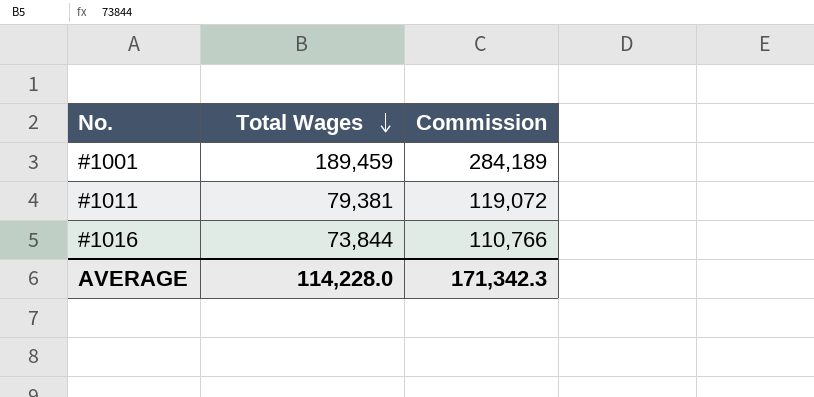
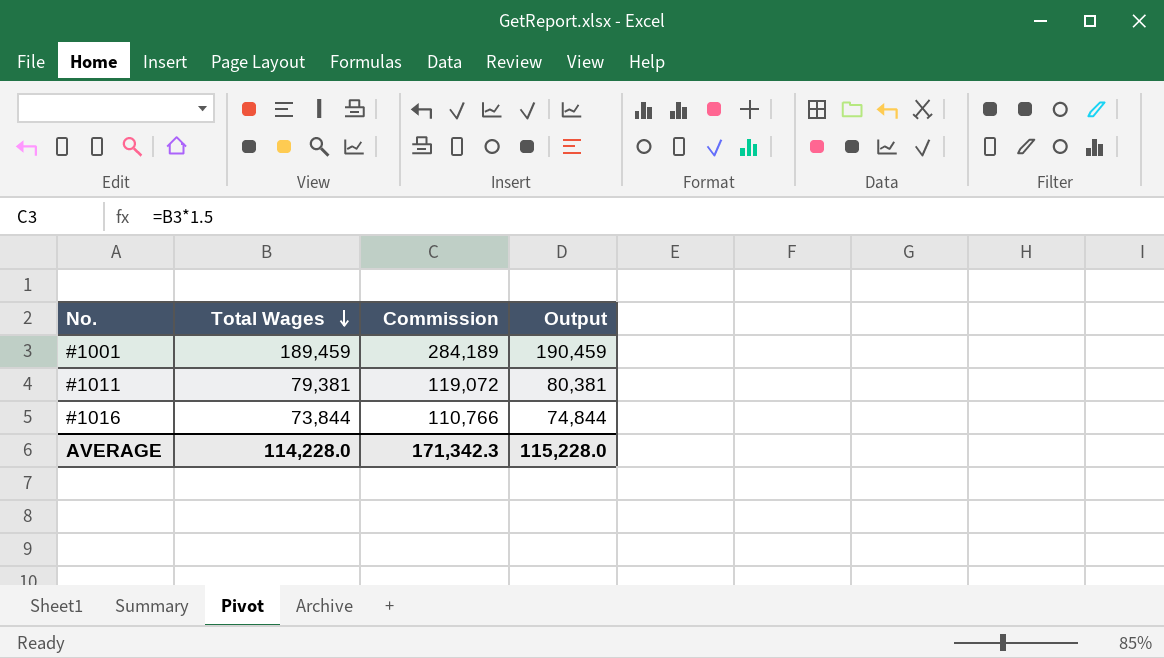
column Output | formula: none -> [Total Wages] + 1000

